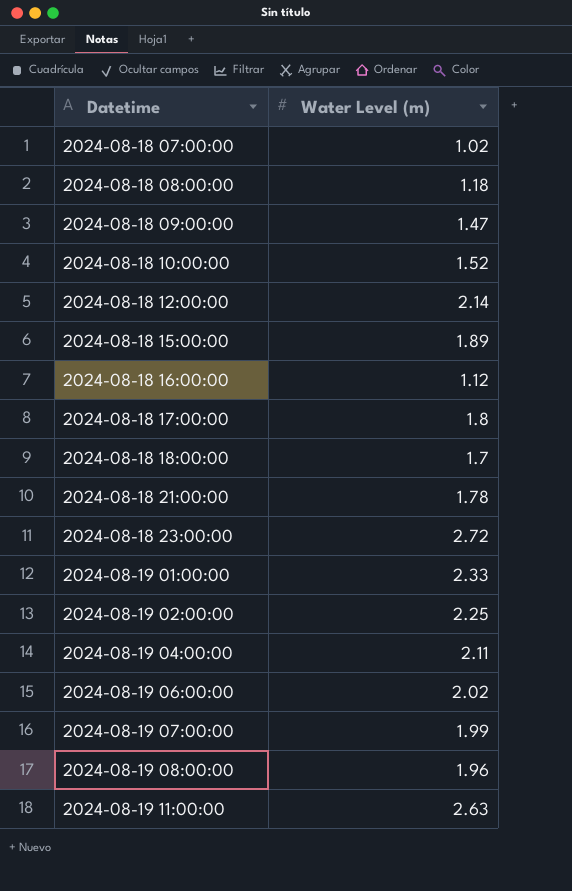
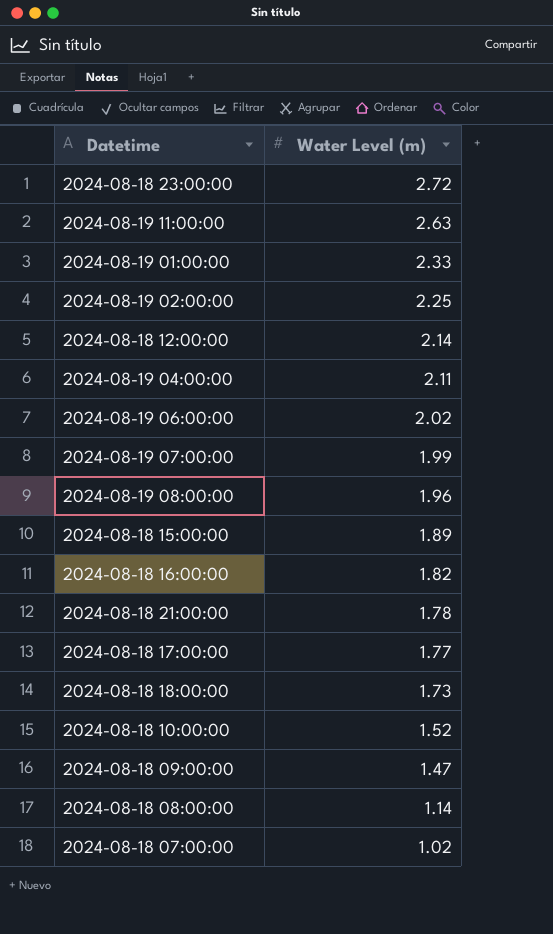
row order: Datetime ascending -> Water Level (m) descending
2024-08-18 16:00:00 | Water Level (m): 1.12 -> 1.82
2024-08-18 17:00:00 | Water Level (m): 1.8 -> 1.77
2024-08-18 18:00:00 | Water Level (m): 1.7 -> 1.73
2024-08-18 08:00:00 | Water Level (m): 1.18 -> 1.14

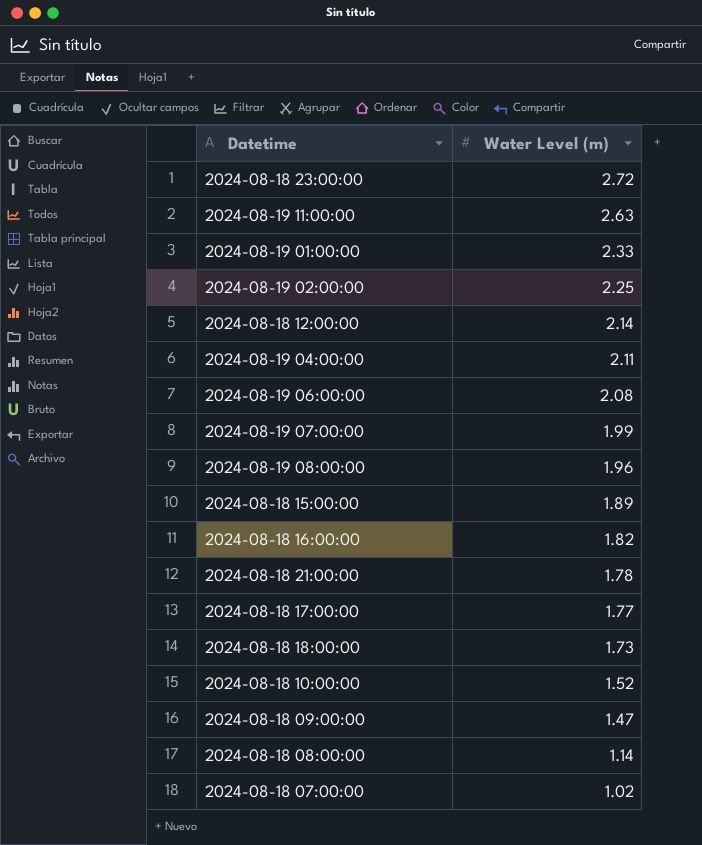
2024-08-19 06:00:00 | Water Level (m): 2.02 -> 2.08

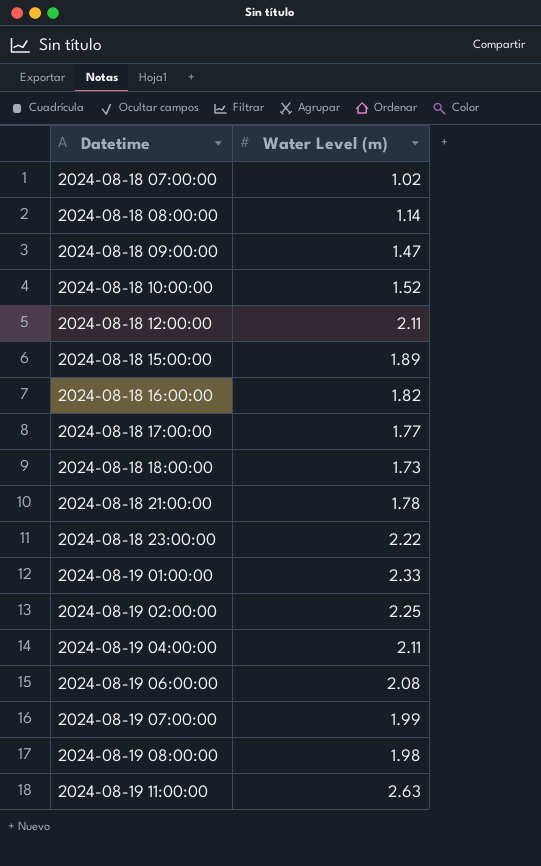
row order: Water Level (m) descending -> Datetime ascending
2024-08-18 12:00:00 | Water Level (m): 2.14 -> 2.11
2024-08-18 23:00:00 | Water Level (m): 2.72 -> 2.22
2024-08-19 08:00:00 | Water Level (m): 1.96 -> 1.98

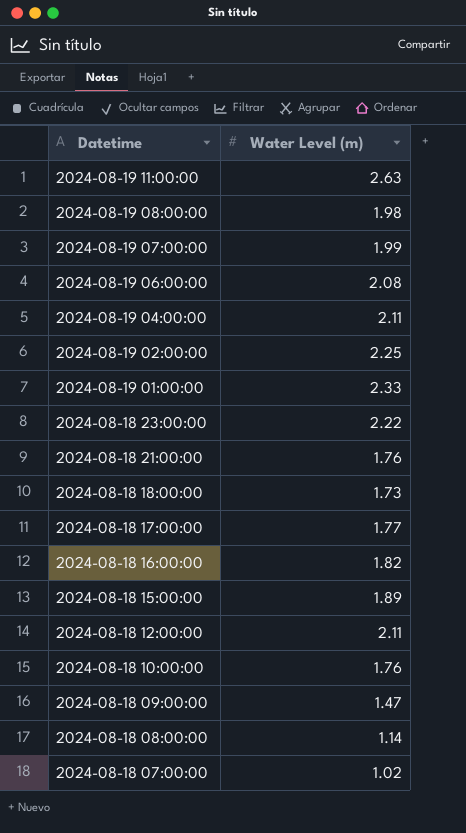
row order: Datetime ascending -> Datetime descending
2024-08-18 21:00:00 | Water Level (m): 1.78 -> 1.76
2024-08-18 10:00:00 | Water Level (m): 1.52 -> 1.76

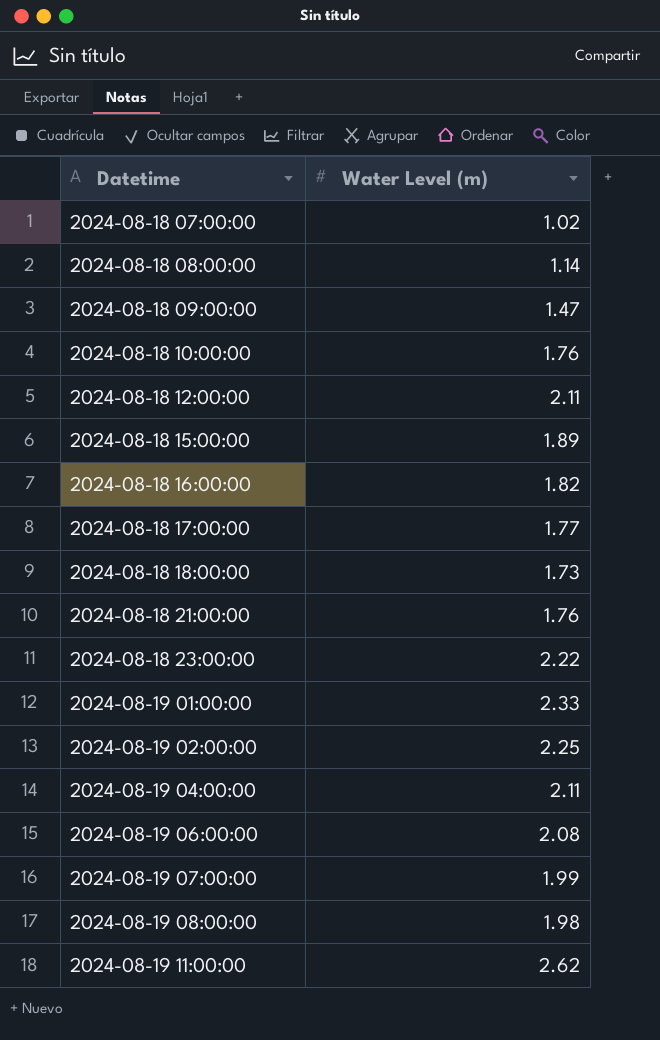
row order: Datetime descending -> Datetime ascending
2024-08-19 11:00:00 | Water Level (m): 2.63 -> 2.62

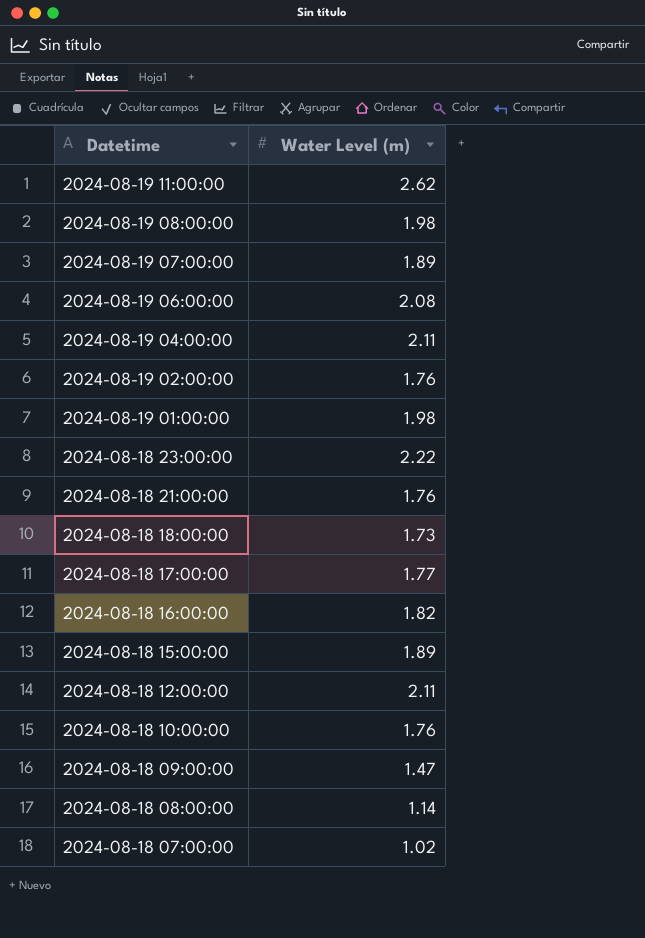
row order: Datetime ascending -> Datetime descending
2024-08-19 07:00:00 | Water Level (m): 1.99 -> 1.89
2024-08-19 02:00:00 | Water Level (m): 2.25 -> 1.76
2024-08-19 01:00:00 | Water Level (m): 2.33 -> 1.98

